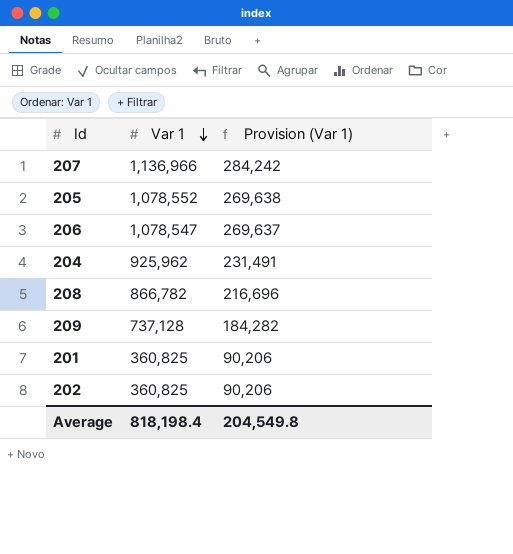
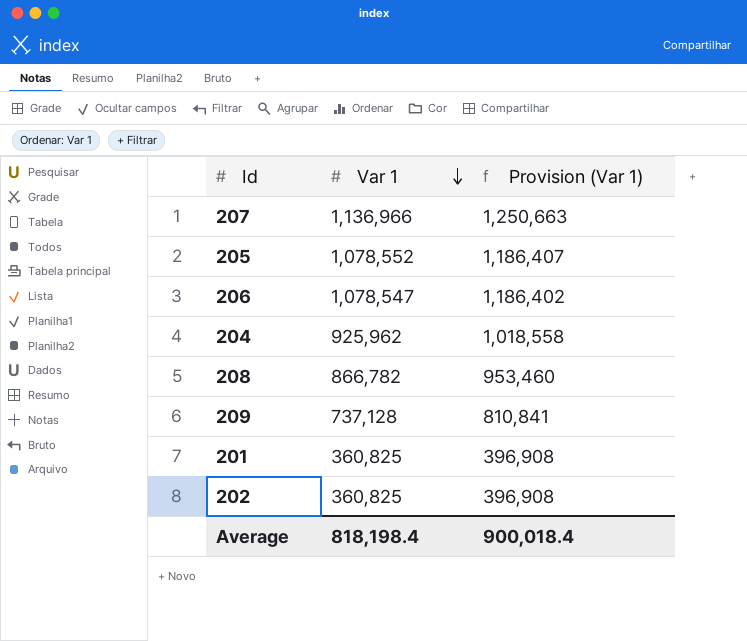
column Provision (Var 1) | formula: [Var 1] * 0.25 -> [Var 1] * 1.1
Average | Provision (Var 1): 204,549.8 -> 900,018.4

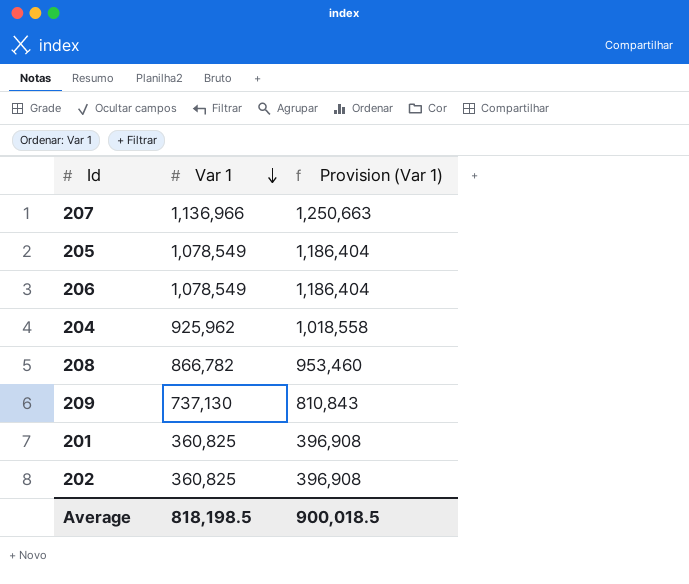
205 | Var 1: 1,078,552 -> 1,078,549
205 | Provision (Var 1): 1,186,407 -> 1,186,404
206 | Var 1: 1,078,547 -> 1,078,549
206 | Provision (Var 1): 1,186,402 -> 1,186,404
209 | Var 1: 737,128 -> 737,130
209 | Provision (Var 1): 810,841 -> 810,843
Average | Var 1: 818,198.4 -> 818,198.5
Average | Provision (Var 1): 900,018.4 -> 900,018.5

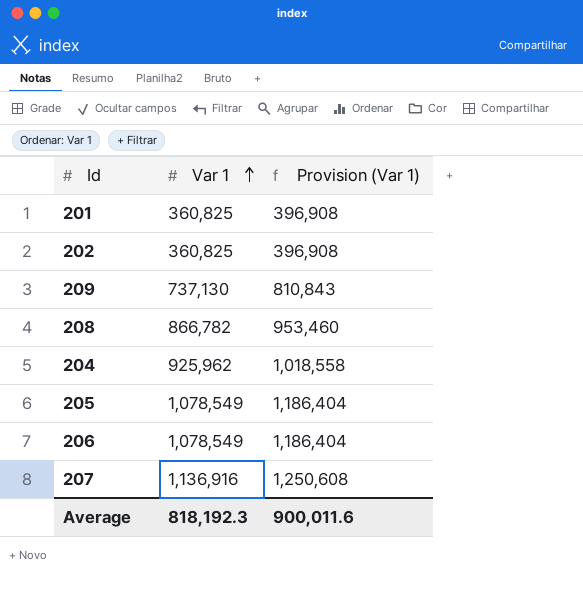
row order: Var 1 descending -> Var 1 ascending
207 | Var 1: 1,136,966 -> 1,136,916
207 | Provision (Var 1): 1,250,663 -> 1,250,608
Average | Var 1: 818,198.5 -> 818,192.3
Average | Provision (Var 1): 900,018.5 -> 900,011.6

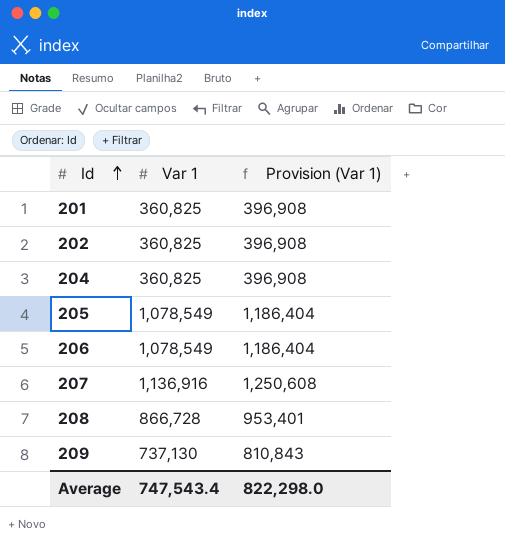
row order: Var 1 ascending -> Id ascending
204 | Var 1: 925,962 -> 360,825
204 | Provision (Var 1): 1,018,558 -> 396,908
208 | Var 1: 866,782 -> 866,728
208 | Provision (Var 1): 953,460 -> 953,401
Average | Var 1: 818,192.3 -> 747,543.4
Average | Provision (Var 1): 900,011.6 -> 822,298.0

